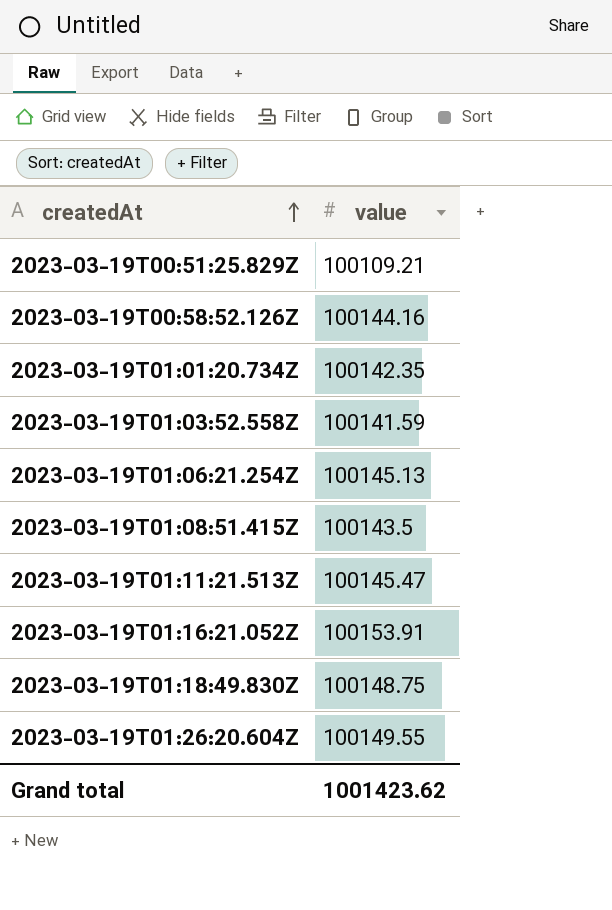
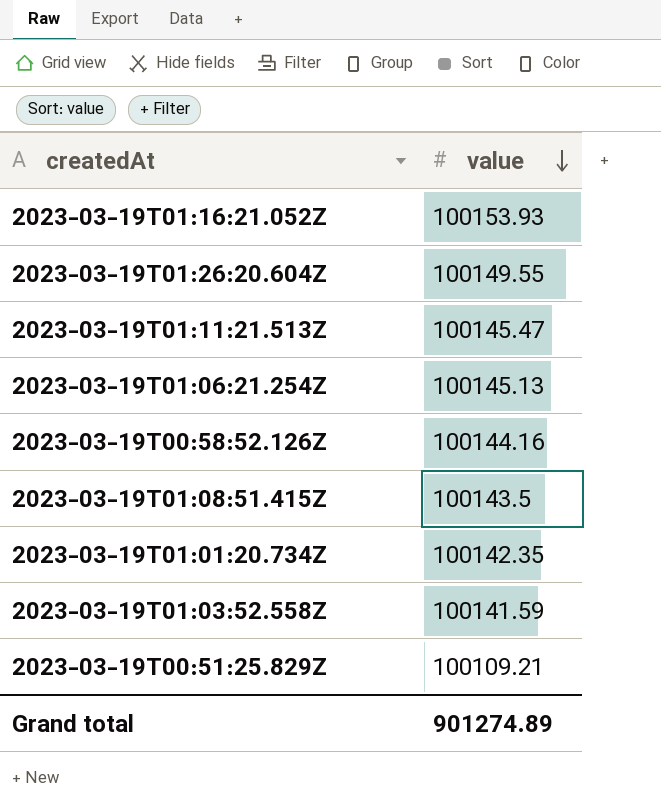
row order: createdAt ascending -> value descending
row 2023-03-19T01:18:49.830Z: 100148.75 -> none
2023-03-19T01:16:21.052Z | value: 100153.91 -> 100153.93
Grand total | value: 1001423.62 -> 901274.89

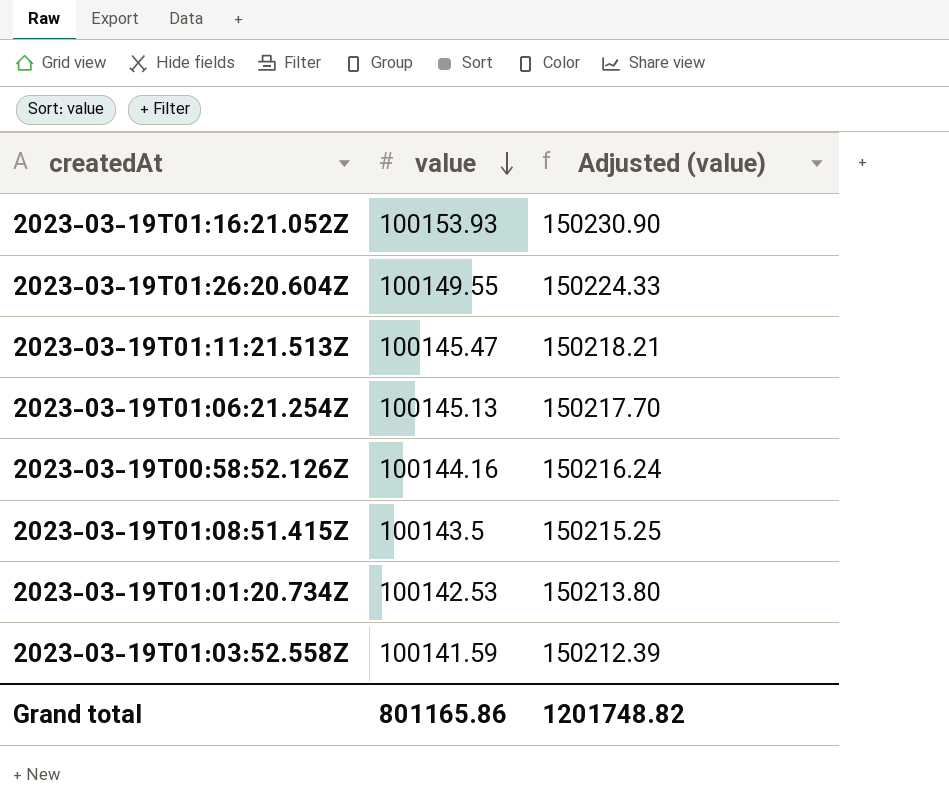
column Adjusted (value) | formula: none -> [value] * 1.5
row 2023-03-19T00:51:25.829Z: 100109.21 -> none
2023-03-19T01:01:20.734Z | value: 100142.35 -> 100142.53
Grand total | value: 901274.89 -> 801165.86

